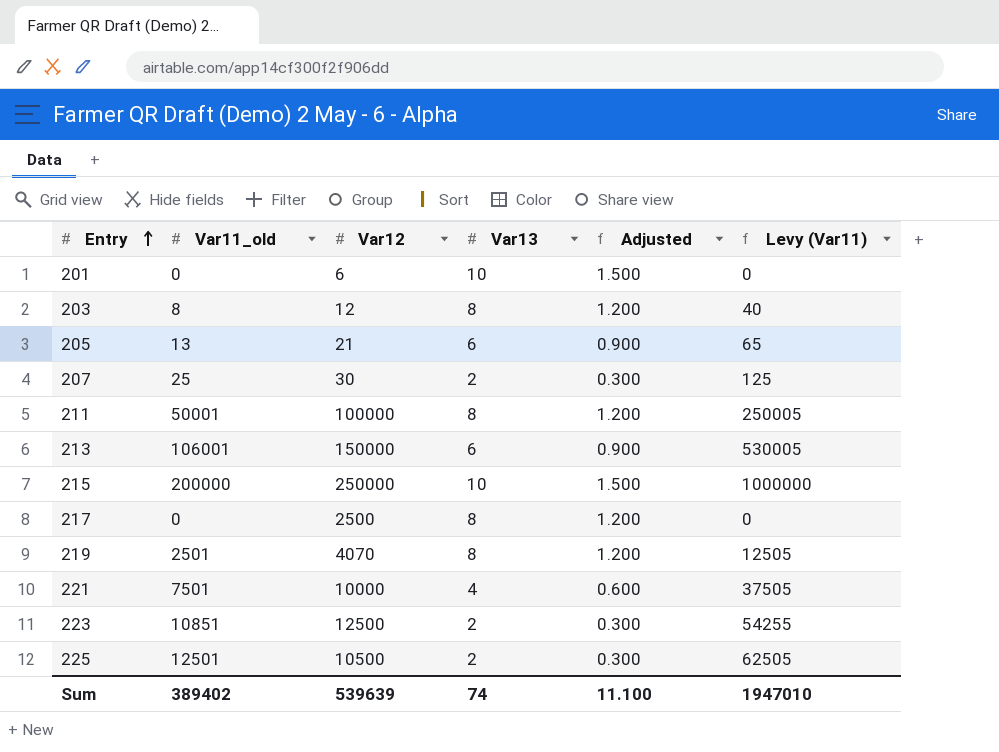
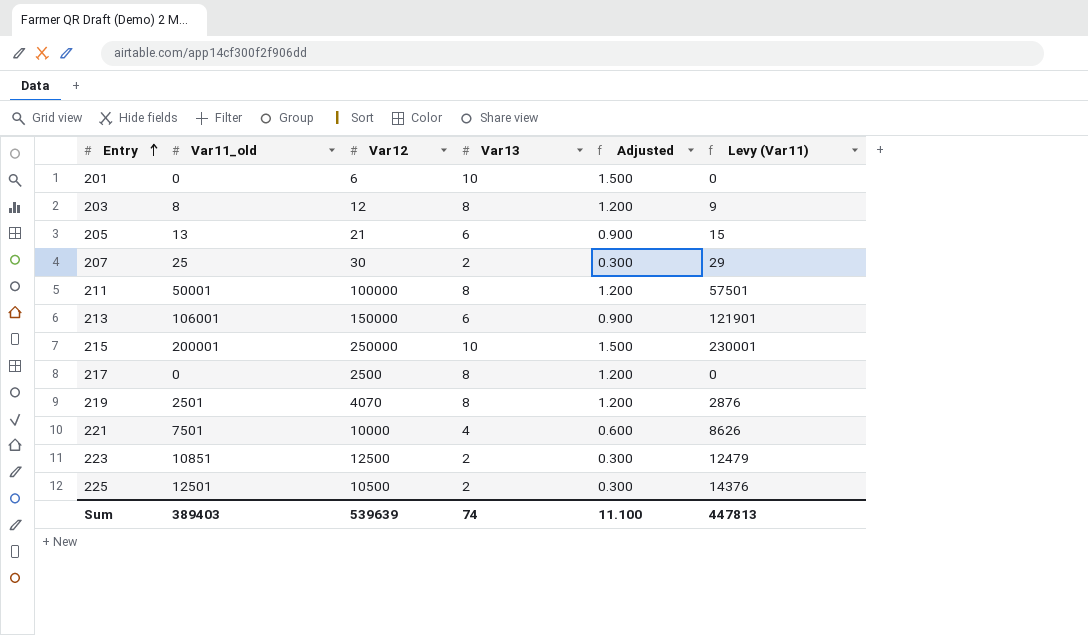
column Levy (Var11) | formula: [Var11_old] * 5 -> [Var11_old] * 1.15
215 | Var11_old: 200000 -> 200001
Sum | Var11_old: 389402 -> 389403
Sum | Levy (Var11): 1947010 -> 447813

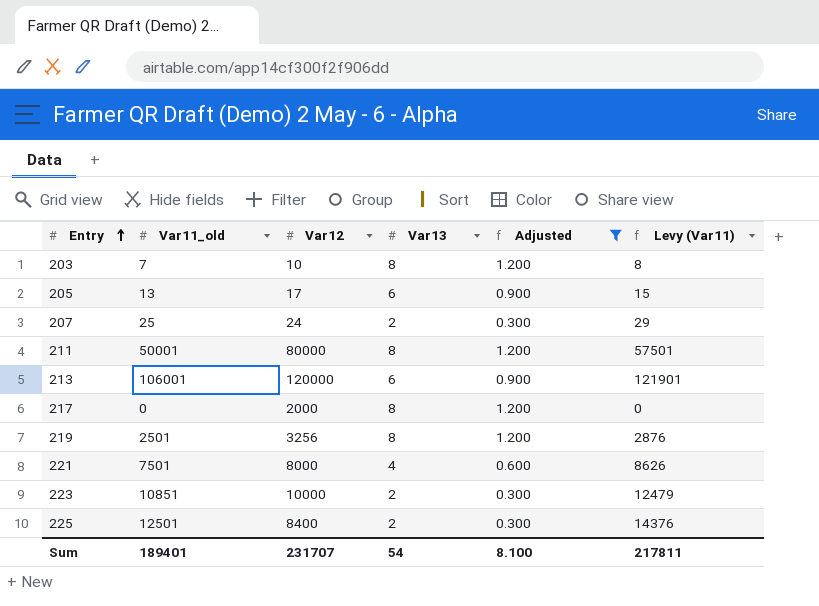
filter: none -> Adjusted != 1.500
203 | Var11_old: 8 -> 7
203 | Var12: 12 -> 10
203 | Levy (Var11): 9 -> 8
205 | Var12: 21 -> 17
207 | Var12: 30 -> 24
211 | Var12: 100000 -> 80000
213 | Var12: 150000 -> 120000
217 | Var12: 2500 -> 2000
219 | Var12: 4070 -> 3256
221 | Var12: 10000 -> 8000
223 | Var12: 12500 -> 10000
225 | Var12: 10500 -> 8400
Sum | Var11_old: 389403 -> 189401
Sum | Var12: 539639 -> 231707
Sum | Var13: 74 -> 54
Sum | Adjusted: 11.100 -> 8.100
Sum | Levy (Var11): 447813 -> 217811

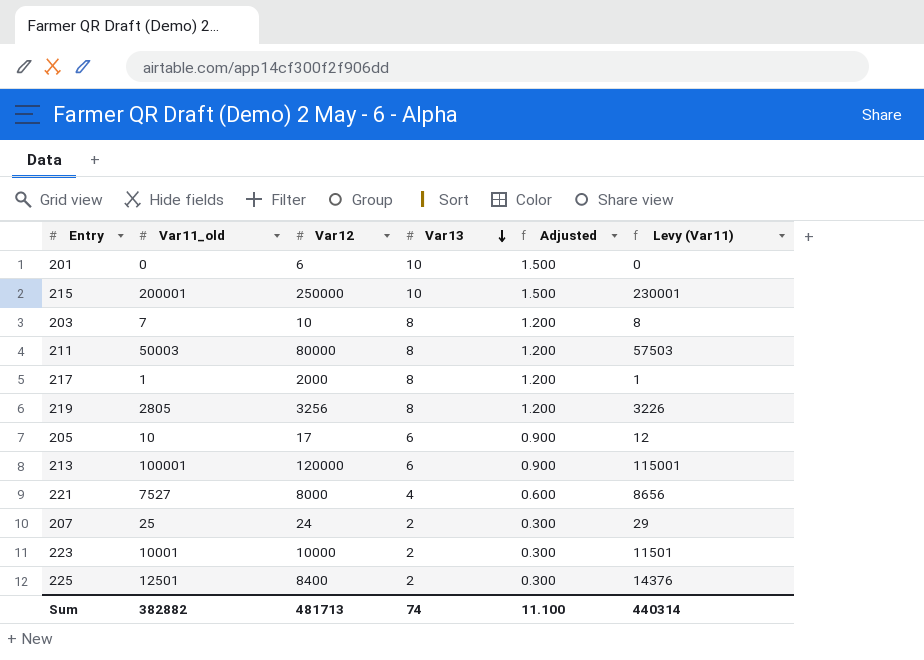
filter: Adjusted != 1.500 -> none
row order: Entry ascending -> Var13 descending
211 | Var11_old: 50001 -> 50003
211 | Levy (Var11): 57501 -> 57503
217 | Var11_old: 0 -> 1
217 | Levy (Var11): 0 -> 1
219 | Var11_old: 2501 -> 2805
219 | Levy (Var11): 2876 -> 3226
205 | Var11_old: 13 -> 10
205 | Levy (Var11): 15 -> 12
213 | Var11_old: 106001 -> 100001
213 | Levy (Var11): 121901 -> 115001
221 | Var11_old: 7501 -> 7527
221 | Levy (Var11): 8626 -> 8656
223 | Var11_old: 10851 -> 10001
223 | Levy (Var11): 12479 -> 11501
Sum | Var11_old: 189401 -> 382882
Sum | Var12: 231707 -> 481713
Sum | Var13: 54 -> 74
Sum | Adjusted: 8.100 -> 11.100
Sum | Levy (Var11): 217811 -> 440314

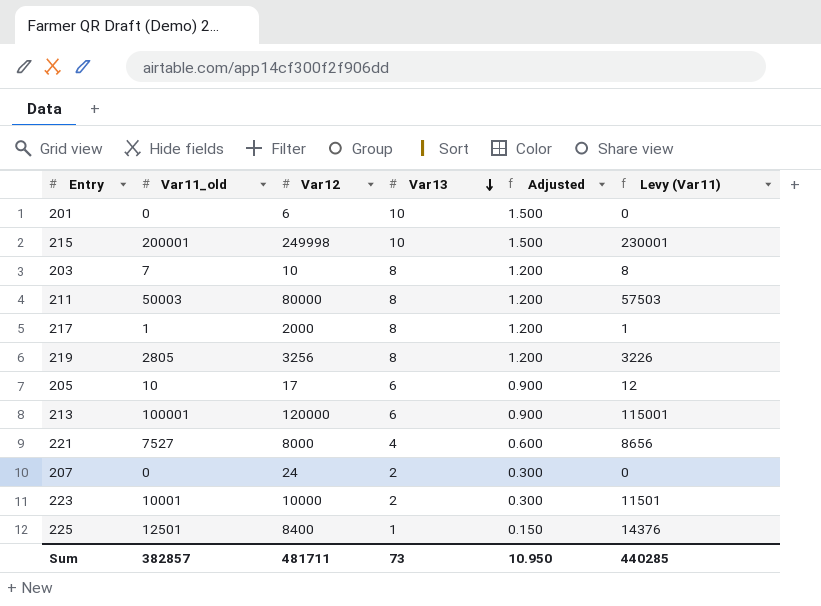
215 | Var12: 250000 -> 249998
207 | Var11_old: 25 -> 0
207 | Levy (Var11): 29 -> 0
225 | Var13: 2 -> 1
225 | Adjusted: 0.300 -> 0.150
Sum | Var11_old: 382882 -> 382857
Sum | Var12: 481713 -> 481711
Sum | Var13: 74 -> 73
Sum | Adjusted: 11.100 -> 10.950
Sum | Levy (Var11): 440314 -> 440285

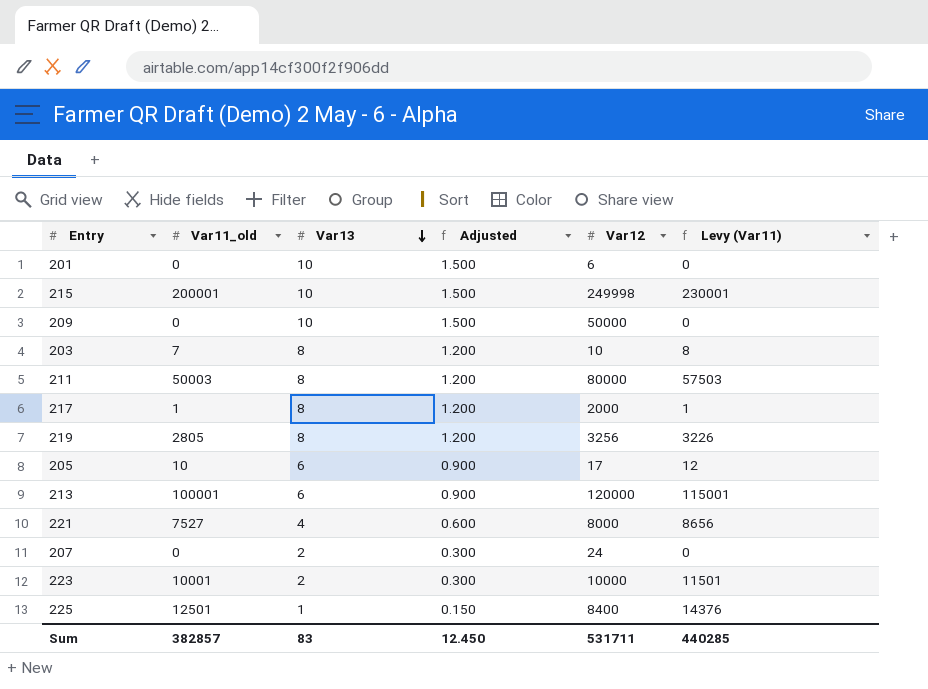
column Var12 | position: 3 -> 5
row 209: none -> 0 | 10 | 1.500 | 50000 | 0
Sum | Var13: 73 -> 83
Sum | Adjusted: 10.950 -> 12.450
Sum | Var12: 481711 -> 531711

